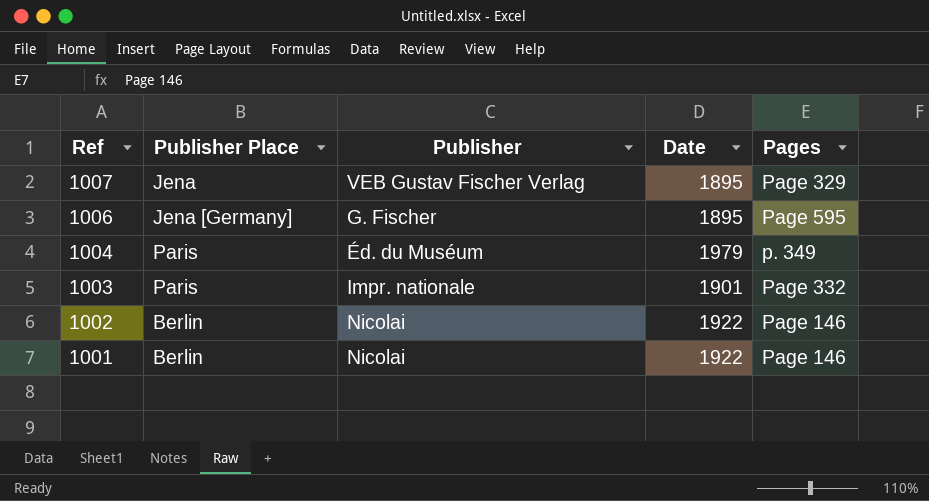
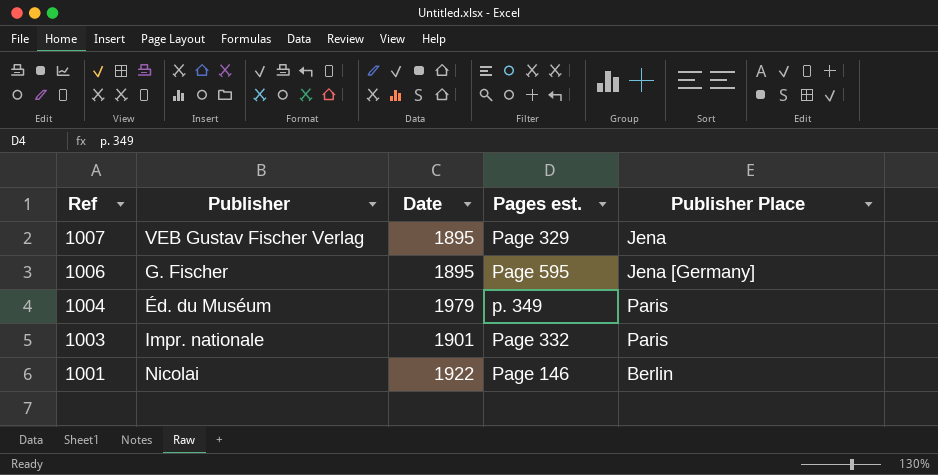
column name: Pages -> Pages est.
column Publisher Place | position: 2 -> 5
row 1002: Berlin | Nicolai | 1922 | Page 146 -> none

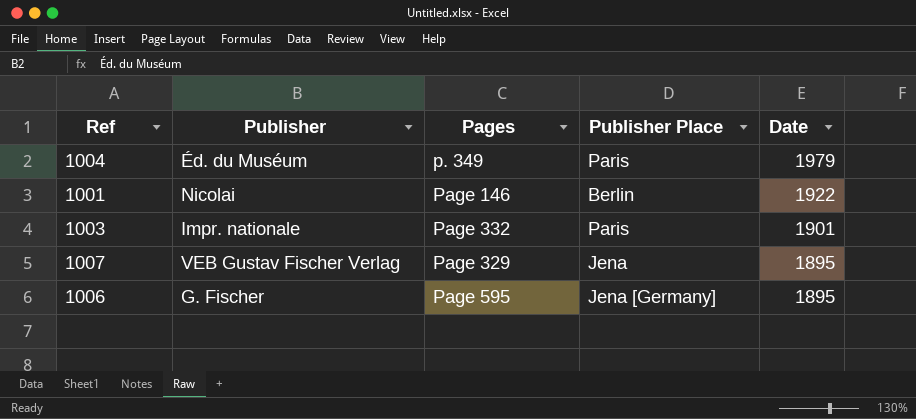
row order: Ref descending -> Date descending
column name: Pages est. -> Pages
column Date | position: 3 -> 5

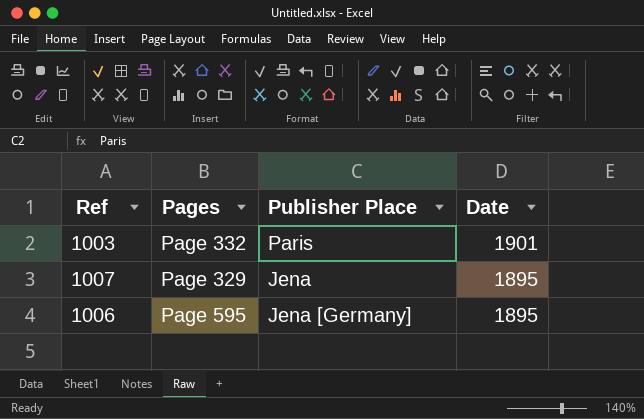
column Publisher | position: 2 -> none
row 1004: Éd. du Muséum | p. 349 | Paris | 1979 -> none
row 1001: Nicolai | Page 146 | Berlin | 1922 -> none

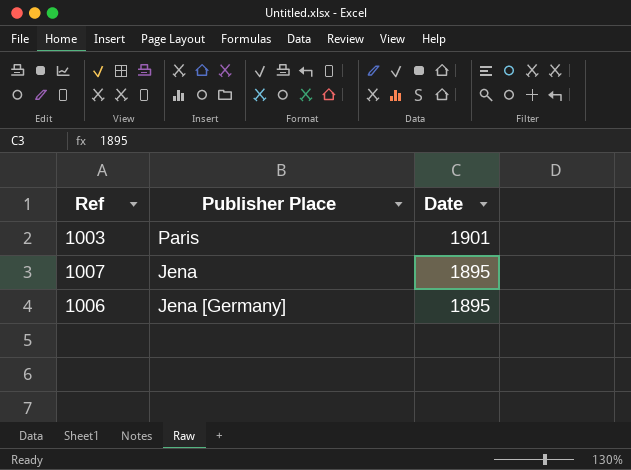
column Pages | position: 2 -> none

